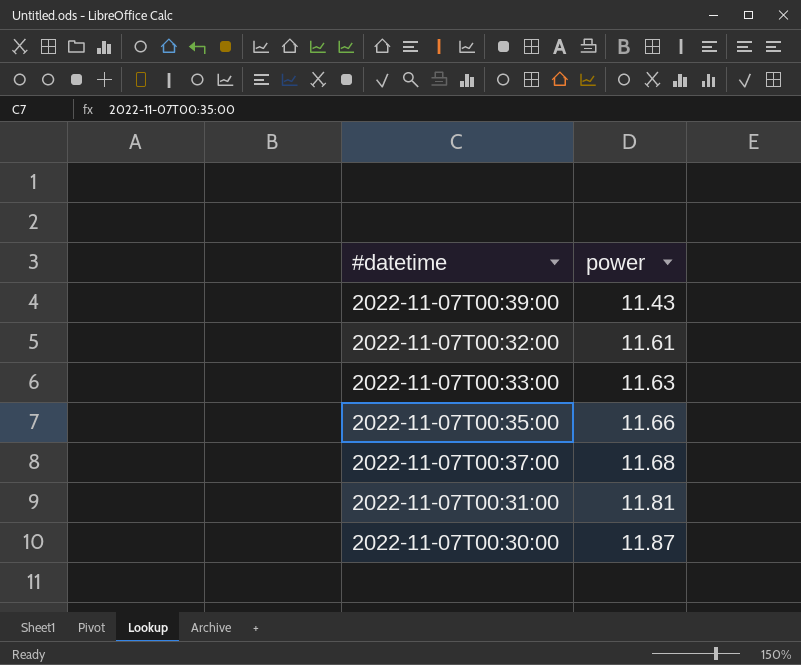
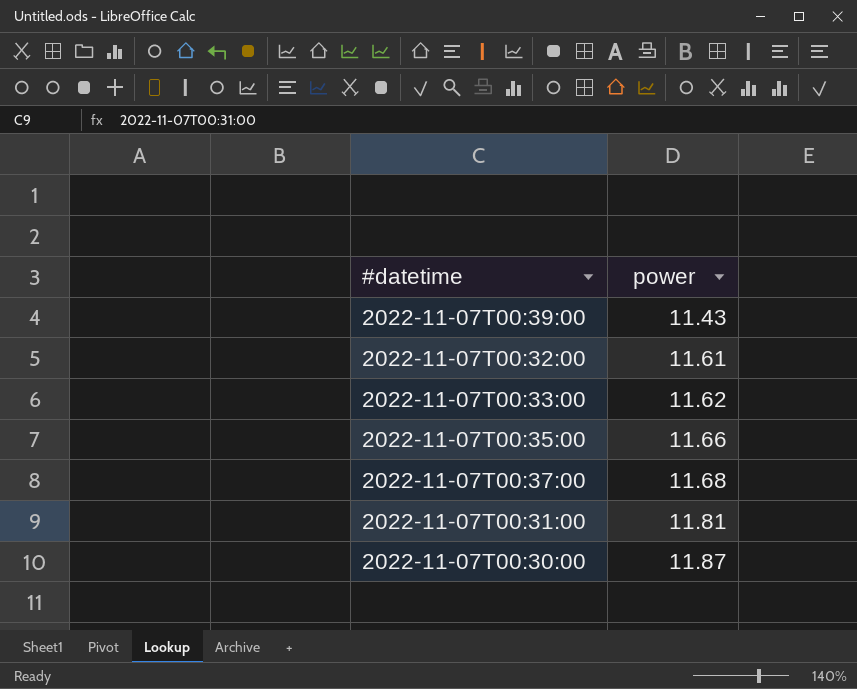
2022-11-07T00:33:00 | power: 11.63 -> 11.62

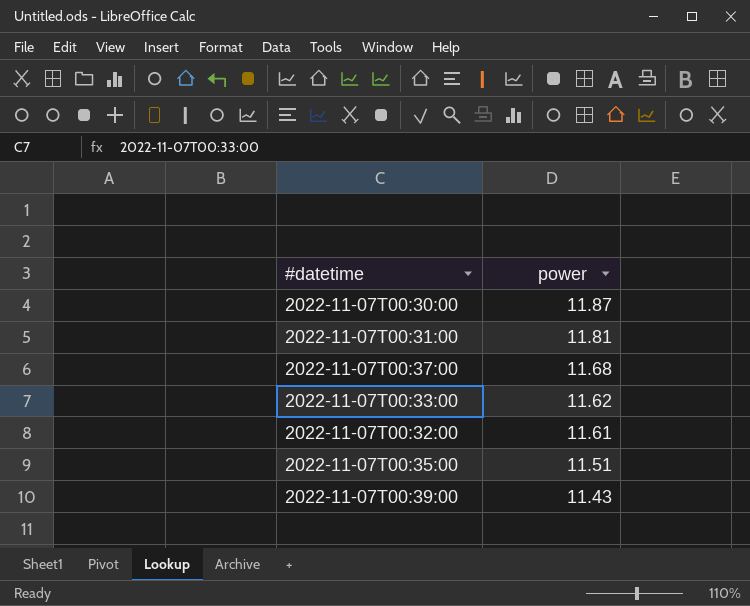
row order: power ascending -> power descending
2022-11-07T00:35:00 | power: 11.66 -> 11.51

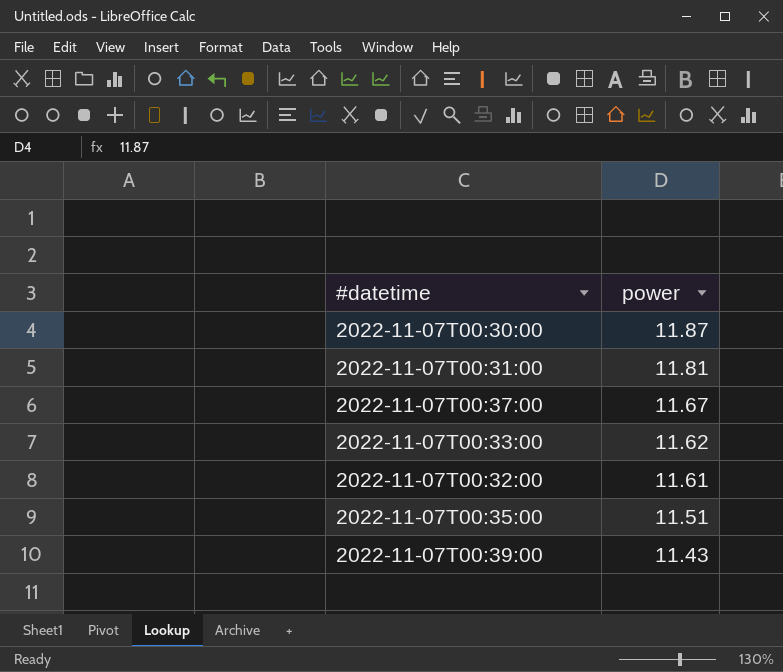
2022-11-07T00:37:00 | power: 11.68 -> 11.67

